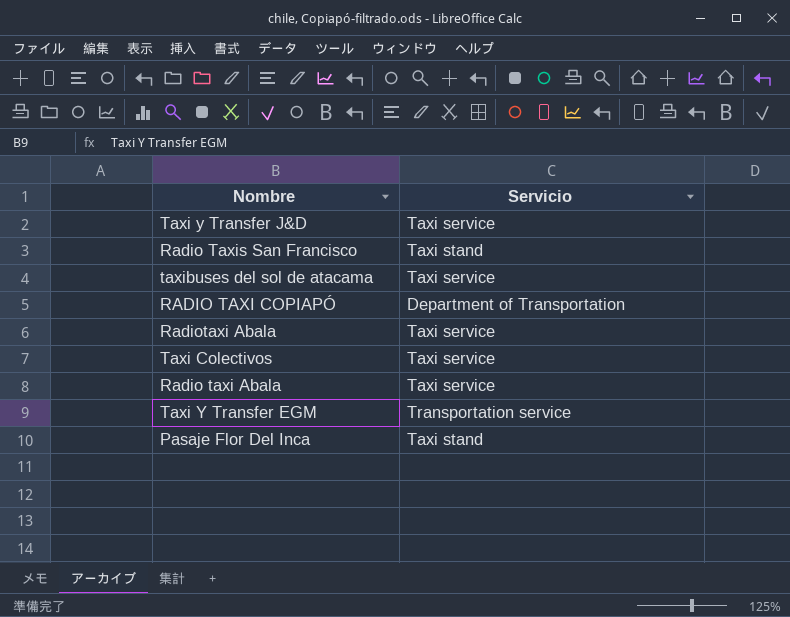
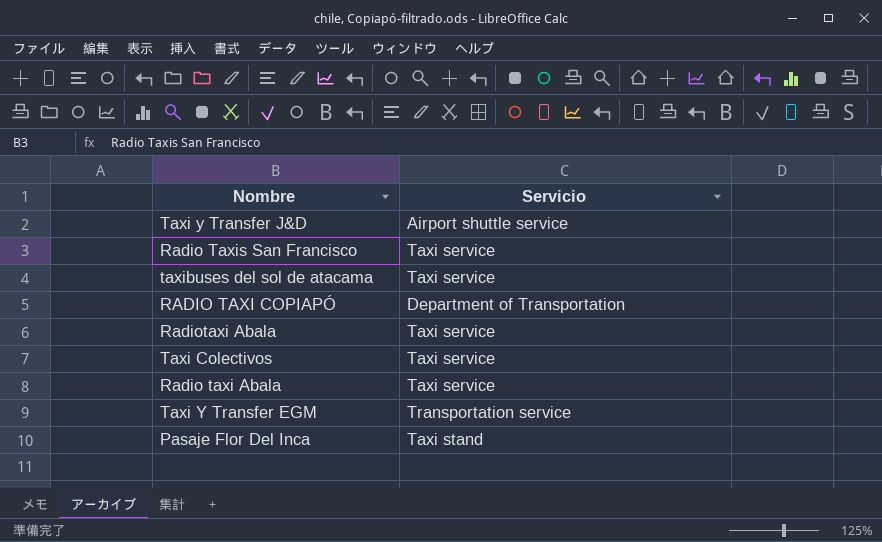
Taxi y Transfer J&D | Servicio: Taxi service -> Airport shuttle service
Radio Taxis San Francisco | Servicio: Taxi stand -> Taxi service

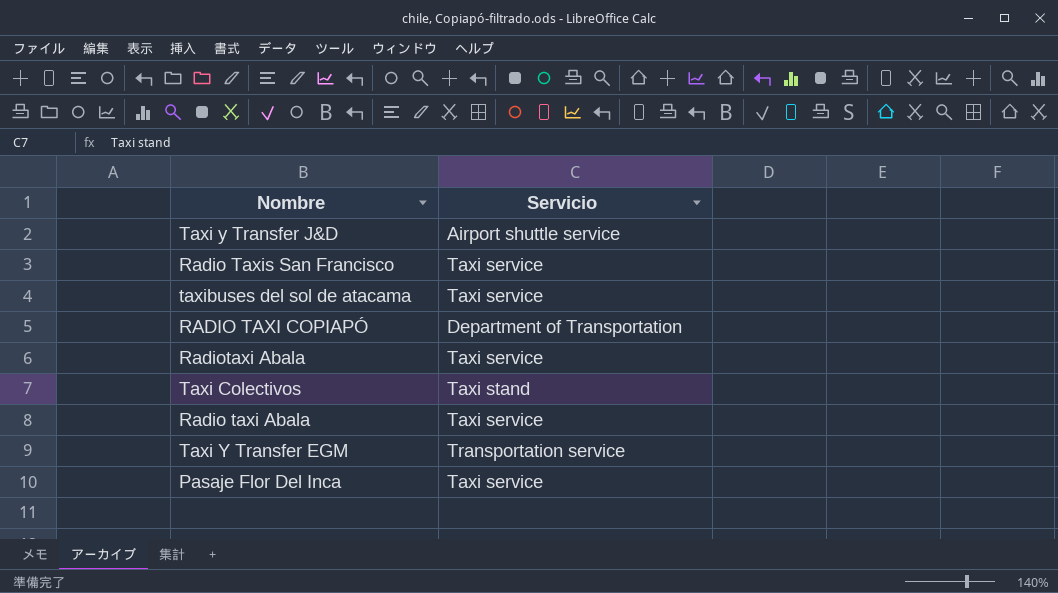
Taxi Colectivos | Servicio: Taxi service -> Taxi stand
Pasaje Flor Del Inca | Servicio: Taxi stand -> Taxi service

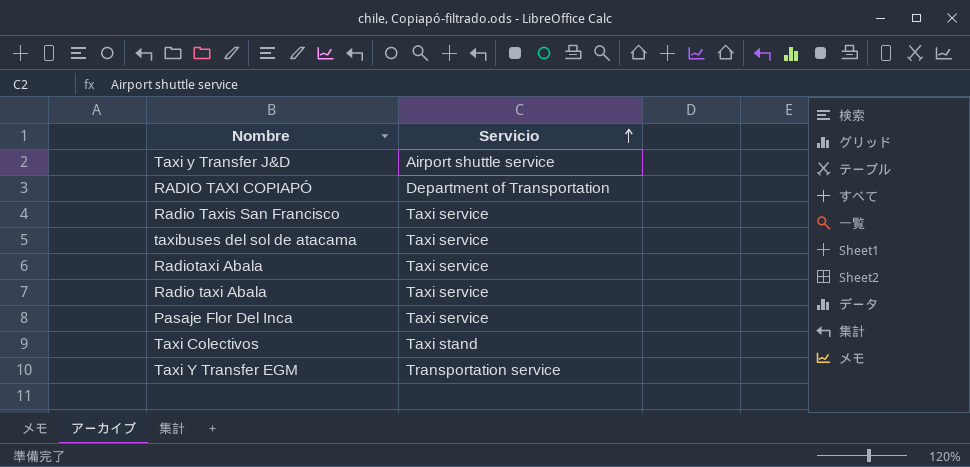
row order: none -> Servicio ascending

